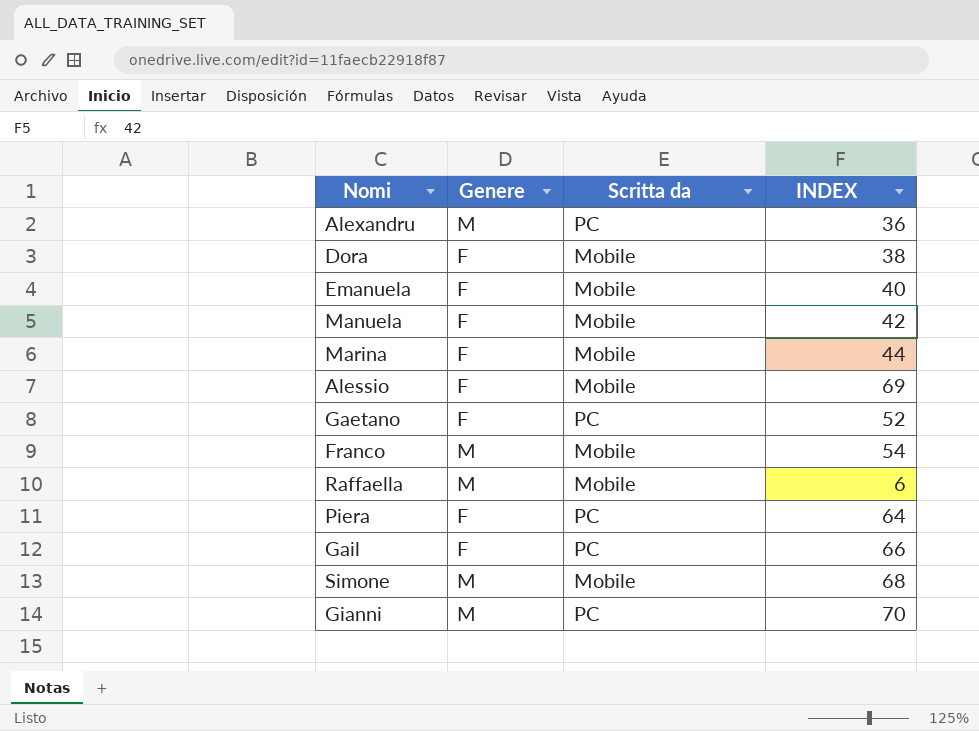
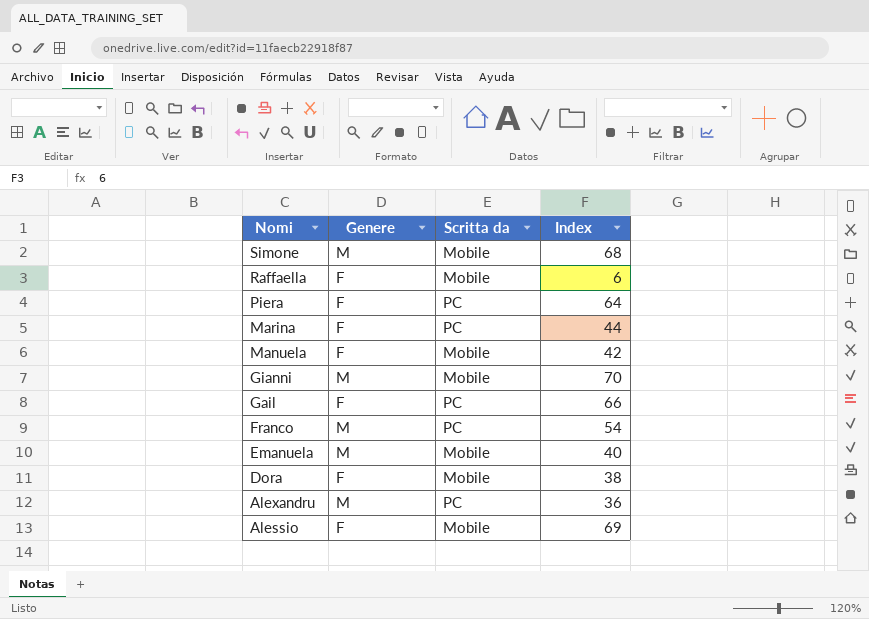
row order: none -> Nomi descending
column name: INDEX -> Index
row Gaetano: F | PC | 52 -> none
Raffaella | Genere: M -> F
Marina | Scritta da: Mobile -> PC
Gianni | Scritta da: PC -> Mobile
Franco | Scritta da: Mobile -> PC
Emanuela | Genere: F -> M

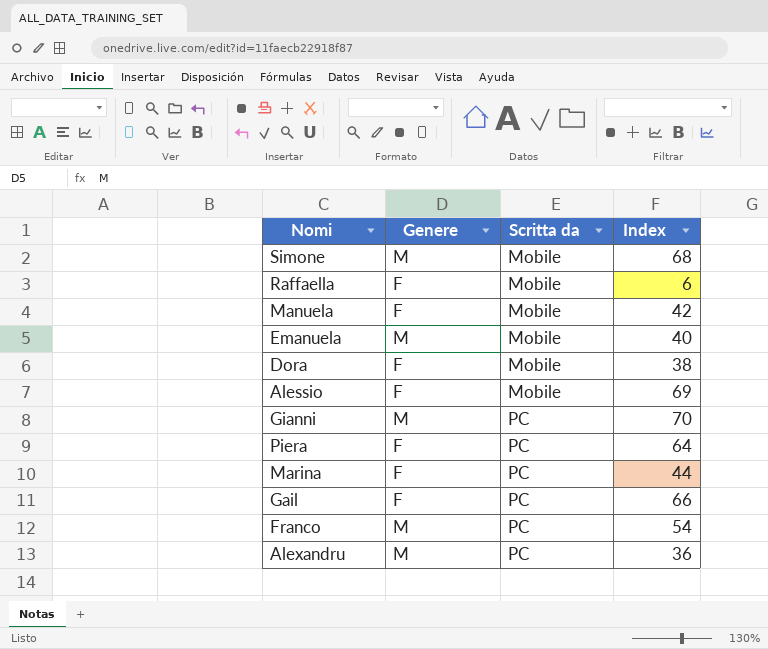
row order: Nomi descending -> Scritta da ascending
Gianni | Scritta da: Mobile -> PC

